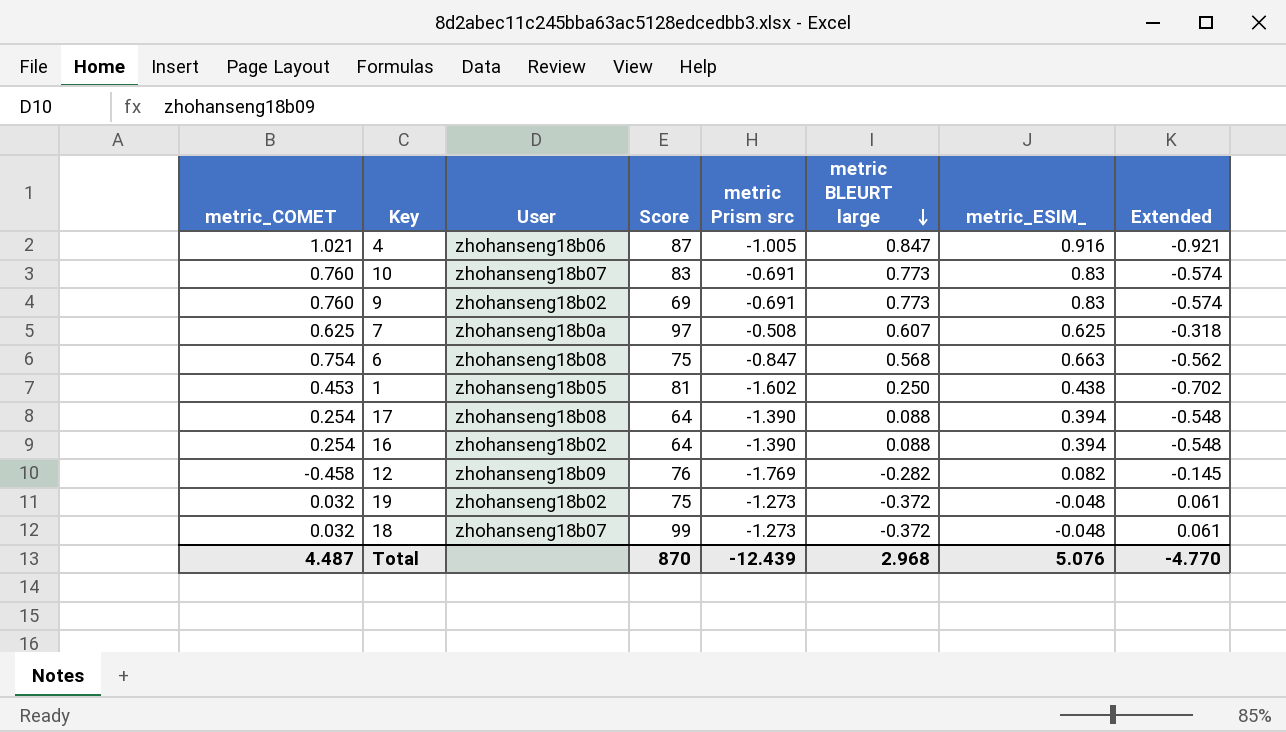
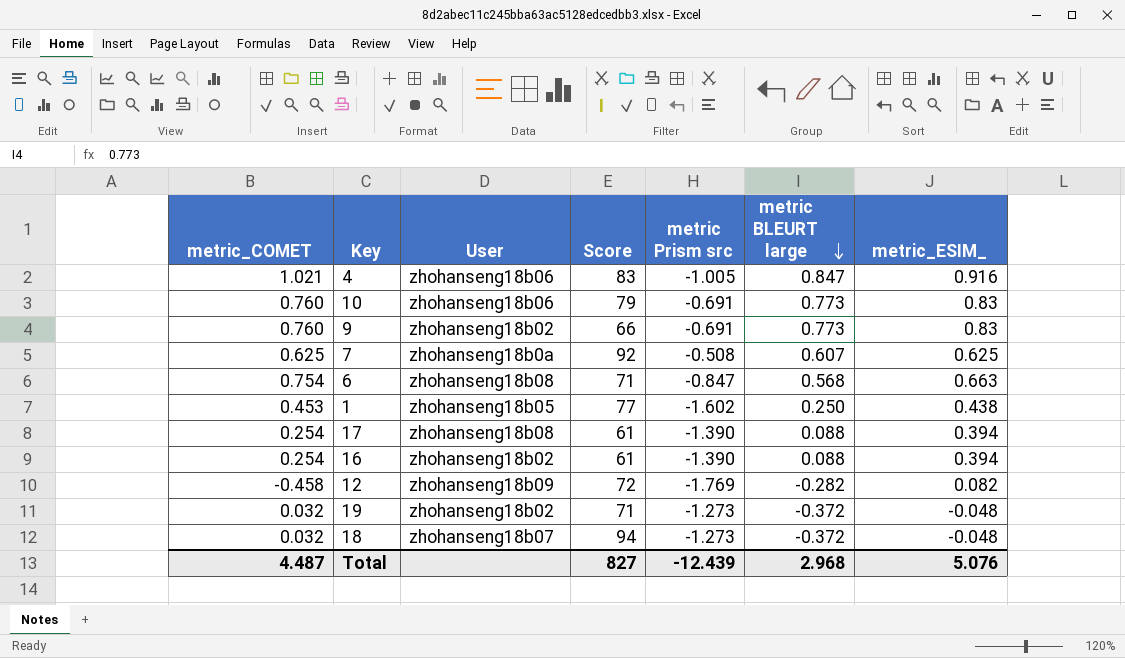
column Extended | formula: [metric Prism src] * [metric_ESIM_] -> none
4 | Score: 87 -> 83
10 | User: zhohanseng18b07 -> zhohanseng18b06
10 | Score: 83 -> 79
9 | Score: 69 -> 66
7 | Score: 97 -> 92
6 | Score: 75 -> 71
1 | Score: 81 -> 77
17 | Score: 64 -> 61
16 | Score: 64 -> 61
12 | Score: 76 -> 72
19 | Score: 75 -> 71
18 | Score: 99 -> 94
Total | Score: 870 -> 827

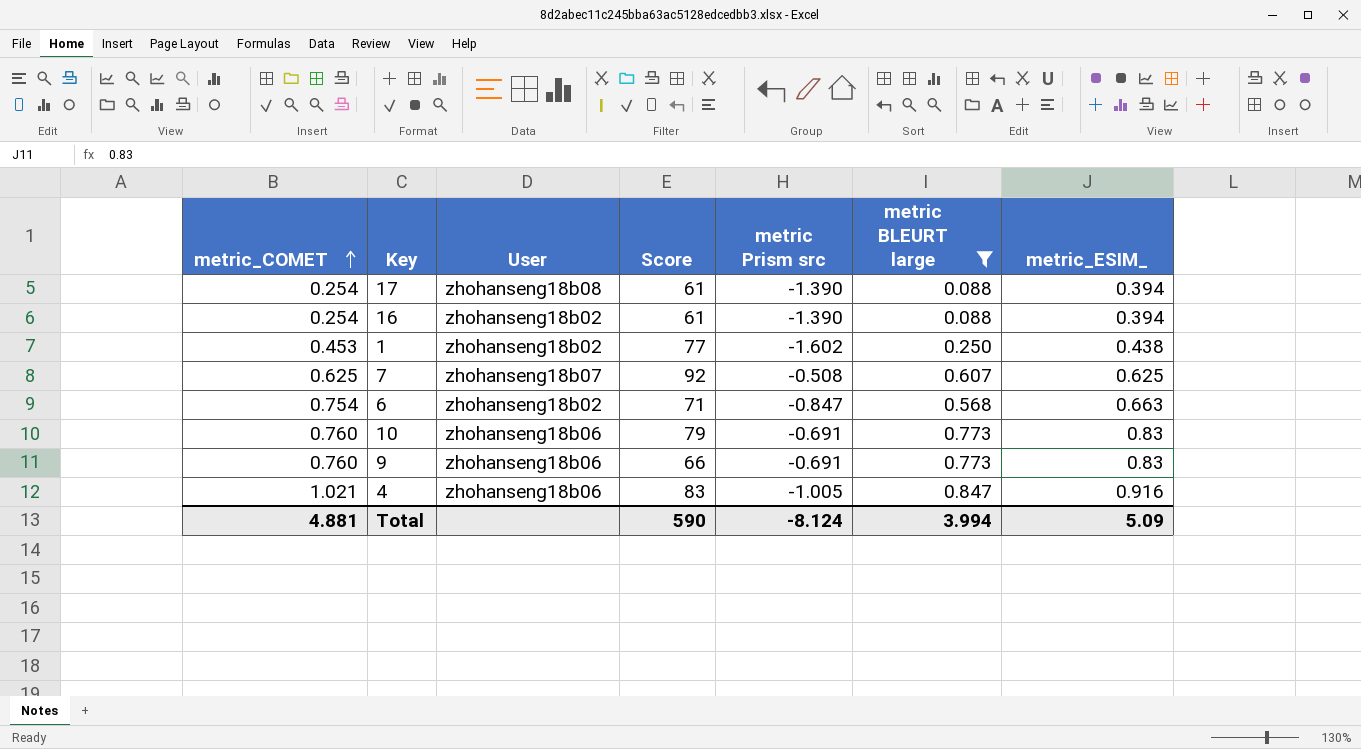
filter: none -> metric BLEURT large >= 0.088
row order: metric BLEURT large descending -> metric_COMET ascending
1 | User: zhohanseng18b05 -> zhohanseng18b02
7 | User: zhohanseng18b0a -> zhohanseng18b07
6 | User: zhohanseng18b08 -> zhohanseng18b02
9 | User: zhohanseng18b02 -> zhohanseng18b06
Total | metric_COMET: 4.487 -> 4.881
Total | Score: 827 -> 590
Total | metric Prism src: -12.439 -> -8.124
Total | metric BLEURT large: 2.968 -> 3.994
Total | metric_ESIM_: 5.076 -> 5.09

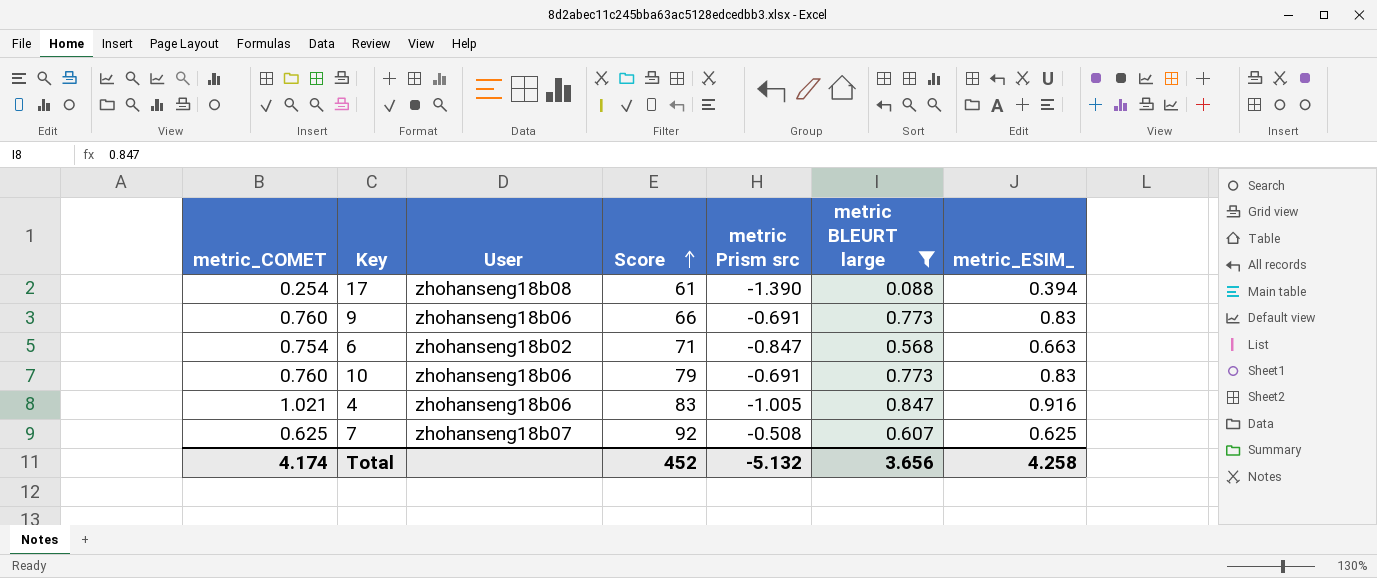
row order: metric_COMET ascending -> Score ascending
row 16: 0.254 | zhohanseng18b02 | 61 | -1.390 | 0.088 | 0.394 -> none
row 1: 0.453 | zhohanseng18b02 | 77 | -1.602 | 0.250 | 0.438 -> none
Total | metric_COMET: 4.881 -> 4.174
Total | Score: 590 -> 452
Total | metric Prism src: -8.124 -> -5.132
Total | metric BLEURT large: 3.994 -> 3.656
Total | metric_ESIM_: 5.09 -> 4.258

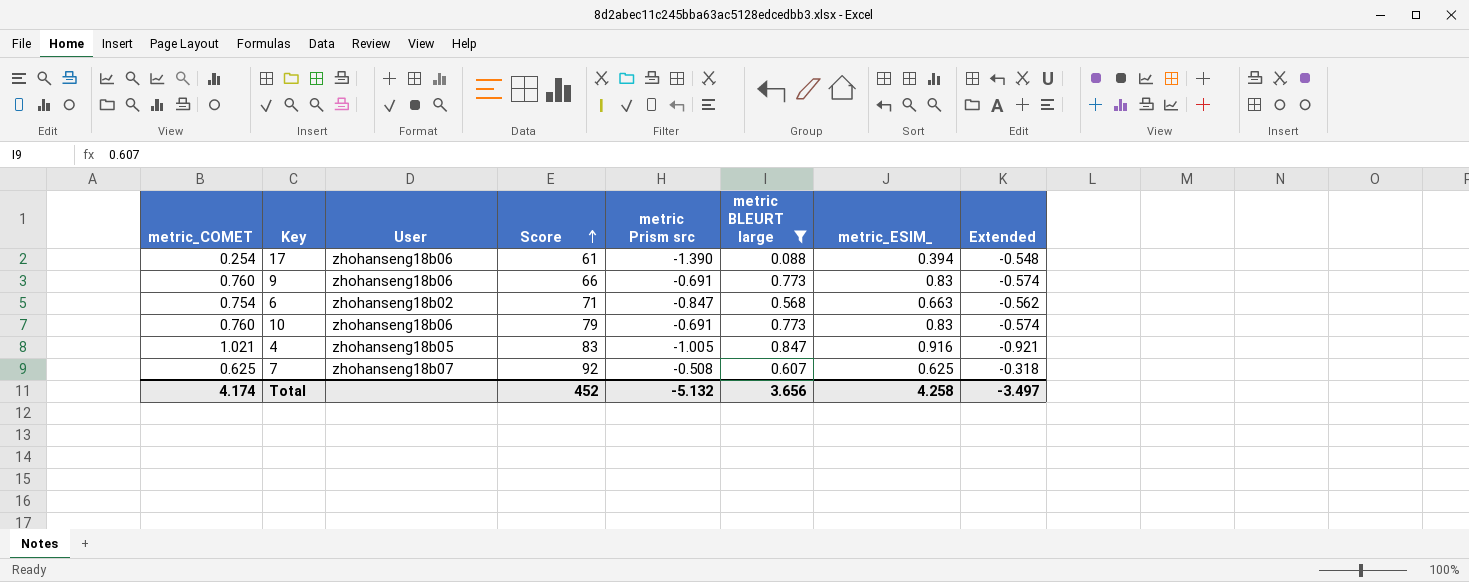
column Extended | formula: none -> [metric Prism src] * [metric_ESIM_]
17 | User: zhohanseng18b08 -> zhohanseng18b06
4 | User: zhohanseng18b06 -> zhohanseng18b05

